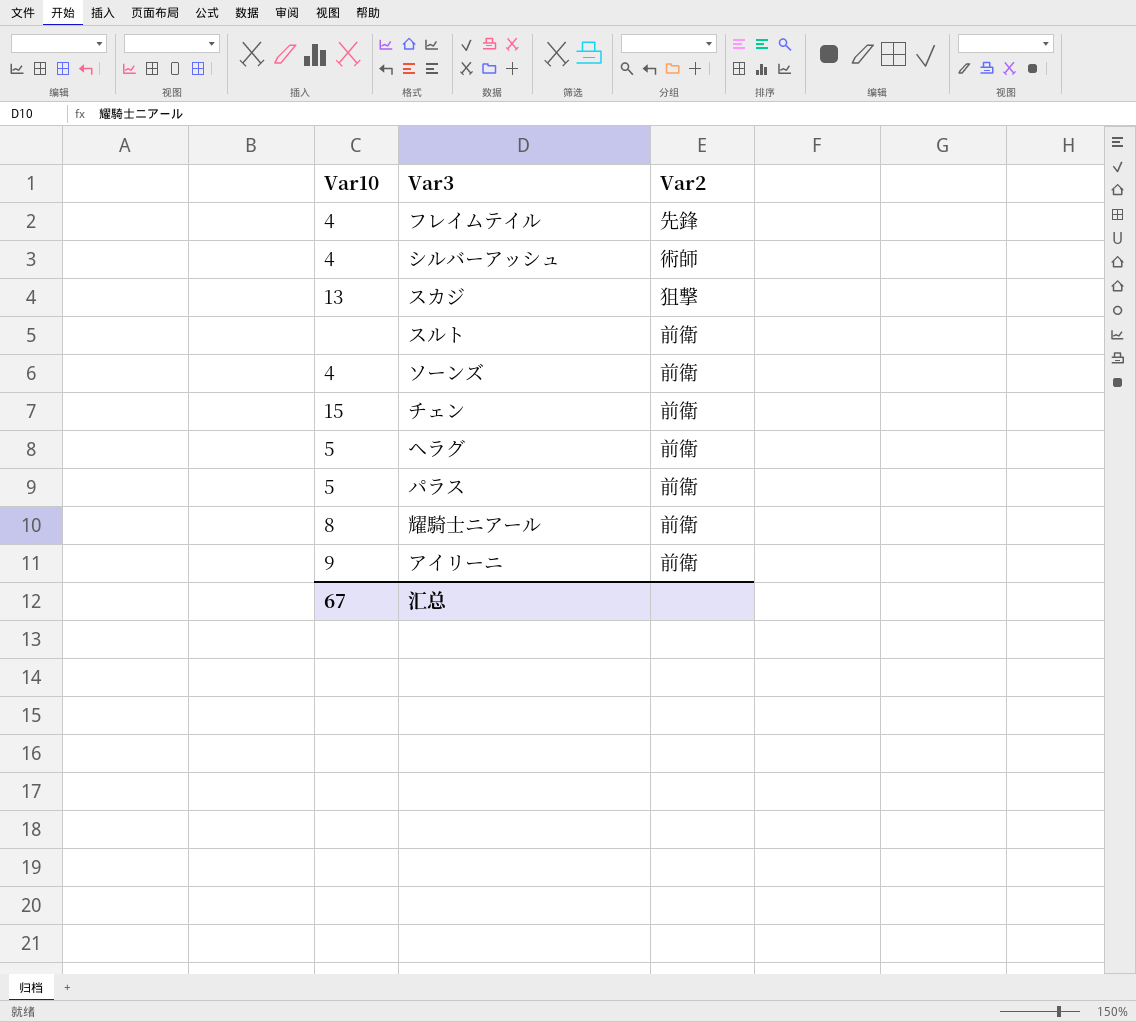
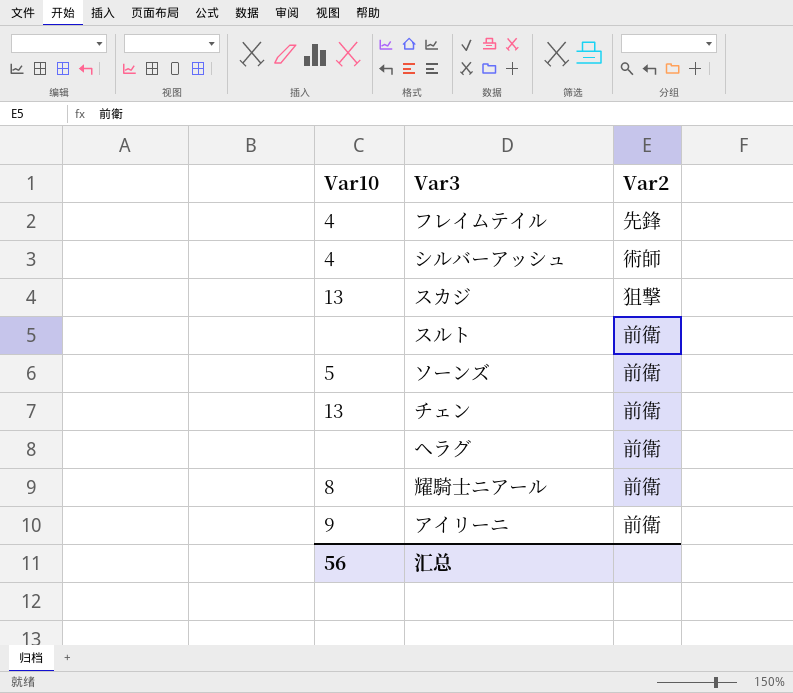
row パラス: 5 | 前衛 -> none
ソーンズ | Var10: 4 -> 5
チェン | Var10: 15 -> 13
ヘラグ | Var10: 5 -> none
汇总 | Var10: 67 -> 56

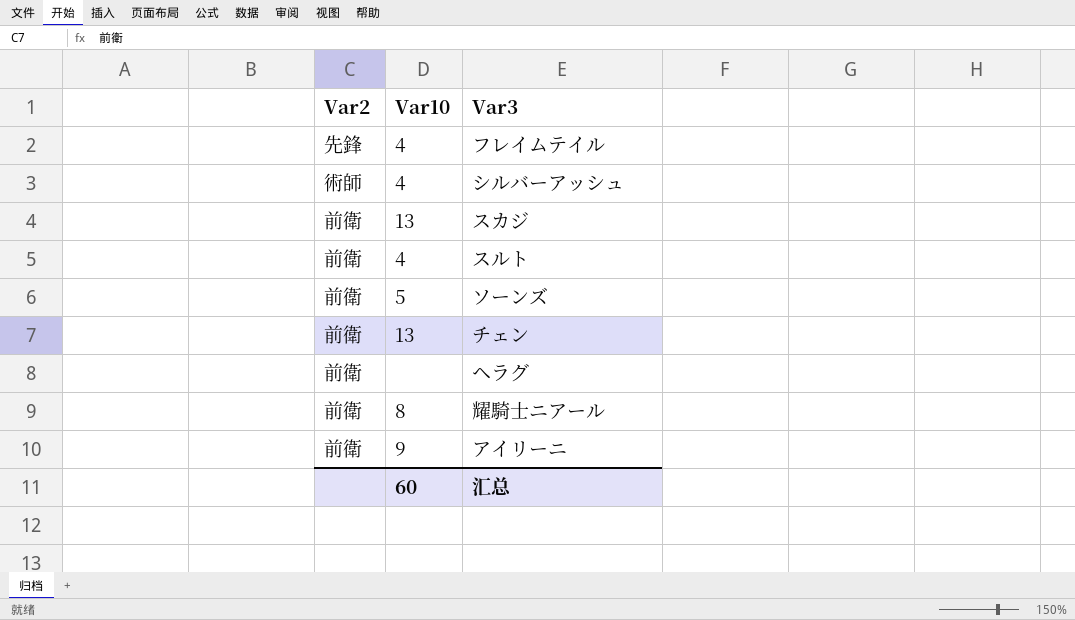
column Var2 | position: 3 -> 1
スカジ | Var2: 狙撃 -> 前衛
スルト | Var10: none -> 4
汇总 | Var10: 56 -> 60

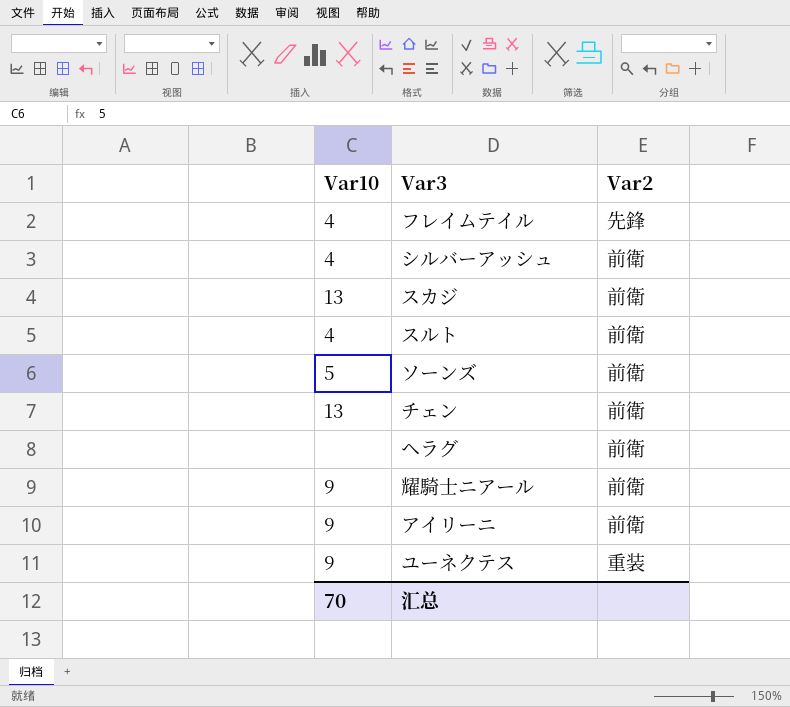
column Var2 | position: 1 -> 3
シルバーアッシュ | Var2: 術師 -> 前衛
耀騎士ニアール | Var10: 8 -> 9
row ユーネクテス: none -> 9 | 重装
汇总 | Var10: 60 -> 70

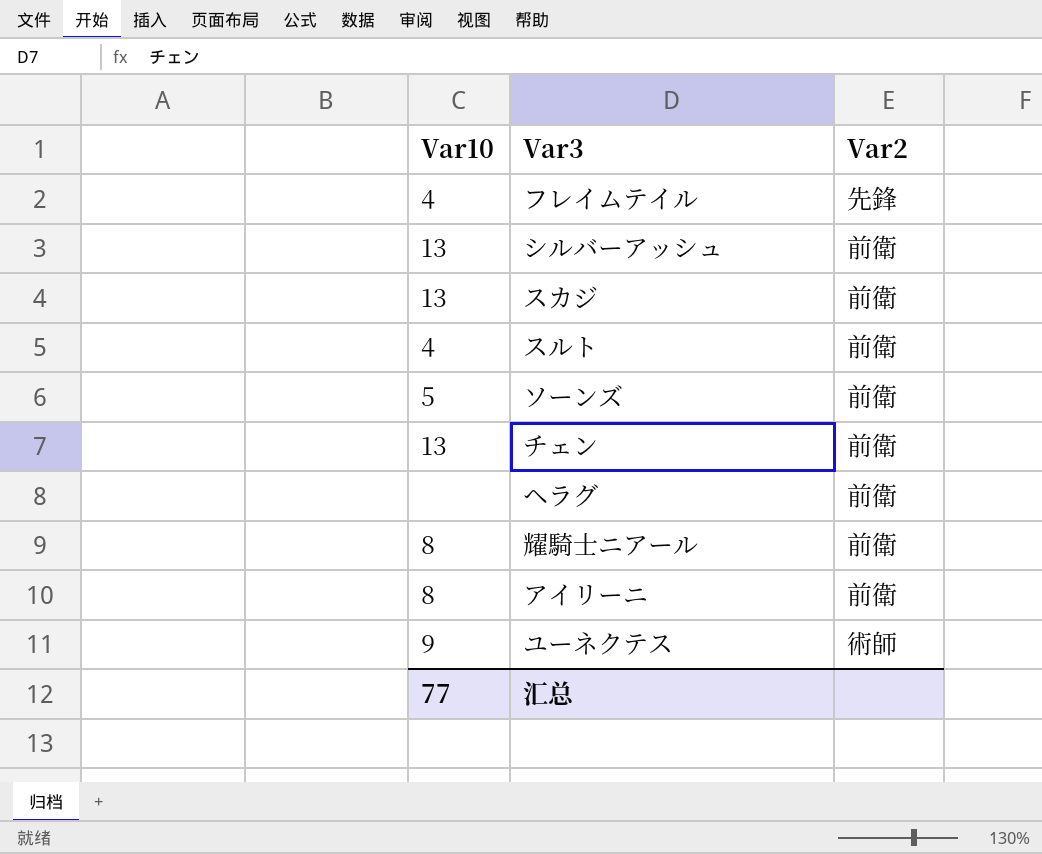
シルバーアッシュ | Var10: 4 -> 13
耀騎士ニアール | Var10: 9 -> 8
アイリーニ | Var10: 9 -> 8
ユーネクテス | Var2: 重装 -> 術師
汇总 | Var10: 70 -> 77

